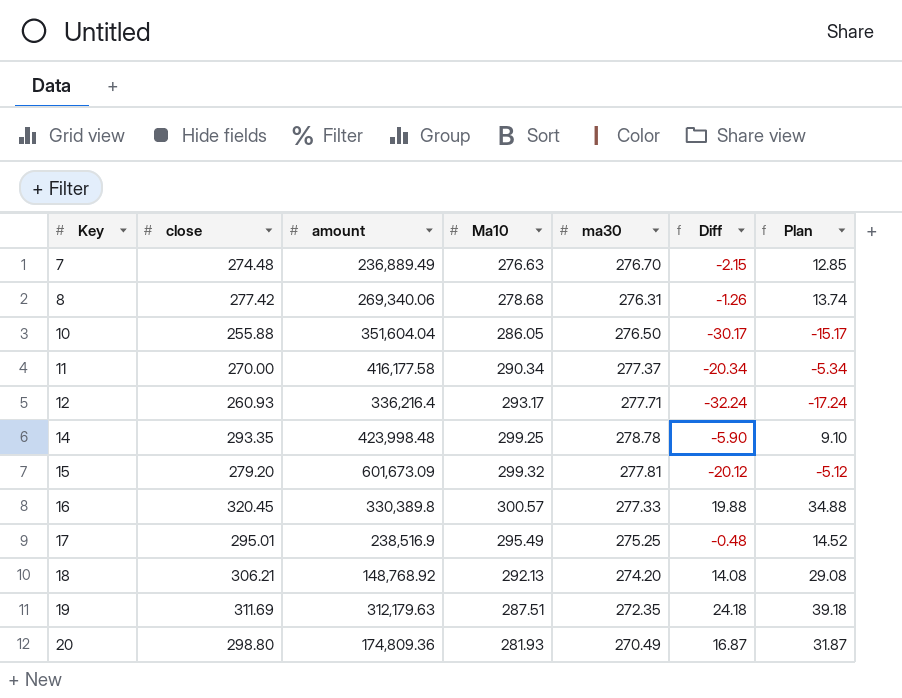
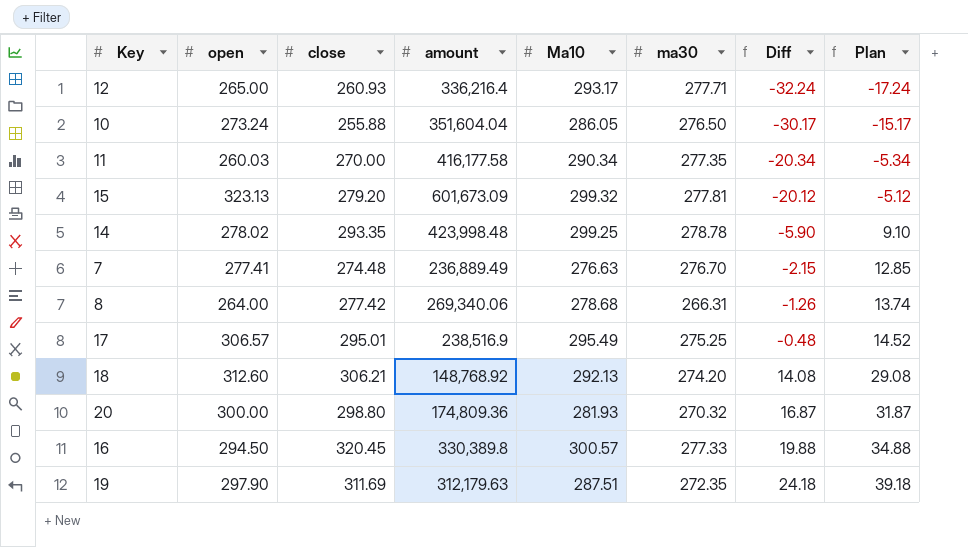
row order: Key ascending -> Diff ascending
column open | position: none -> 2
11 | ma30: 277.37 -> 277.35
8 | ma30: 276.31 -> 266.31
20 | ma30: 270.49 -> 270.32

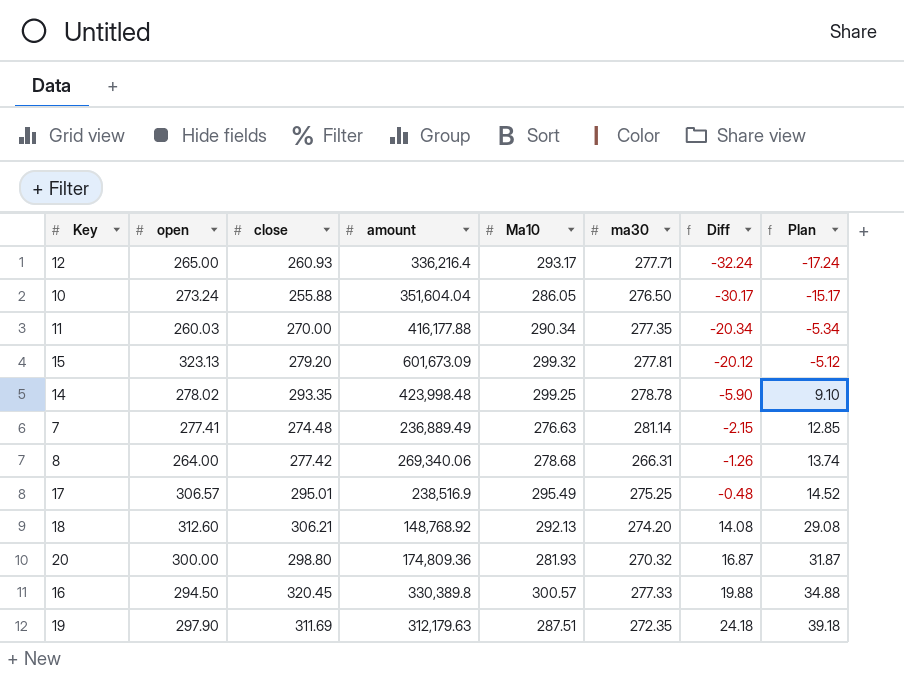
11 | amount: 416,177.58 -> 416,177.88
7 | ma30: 276.70 -> 281.14

